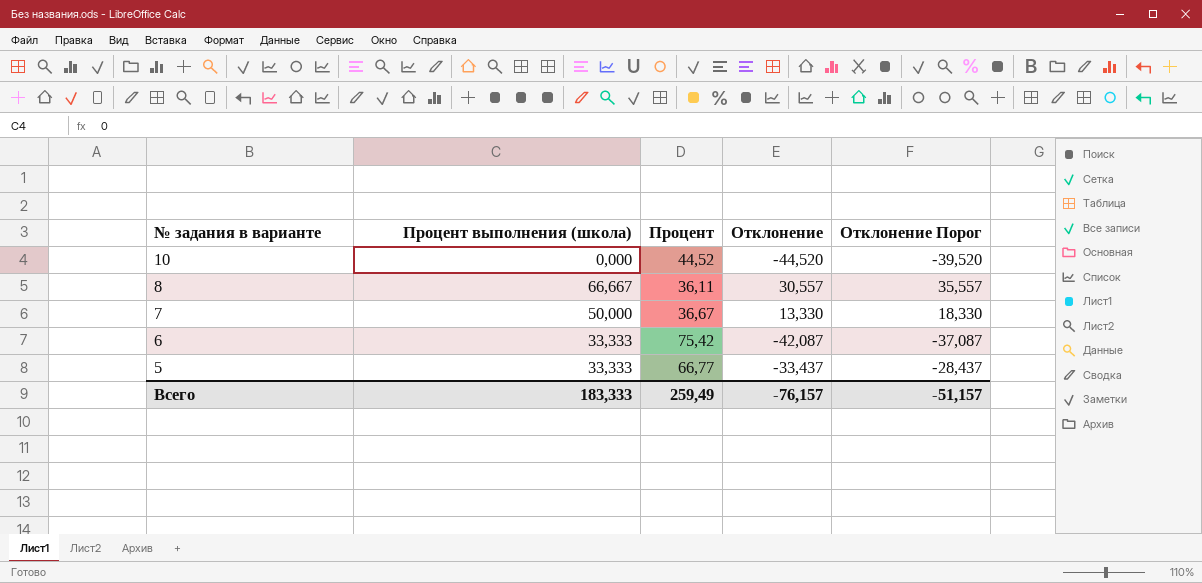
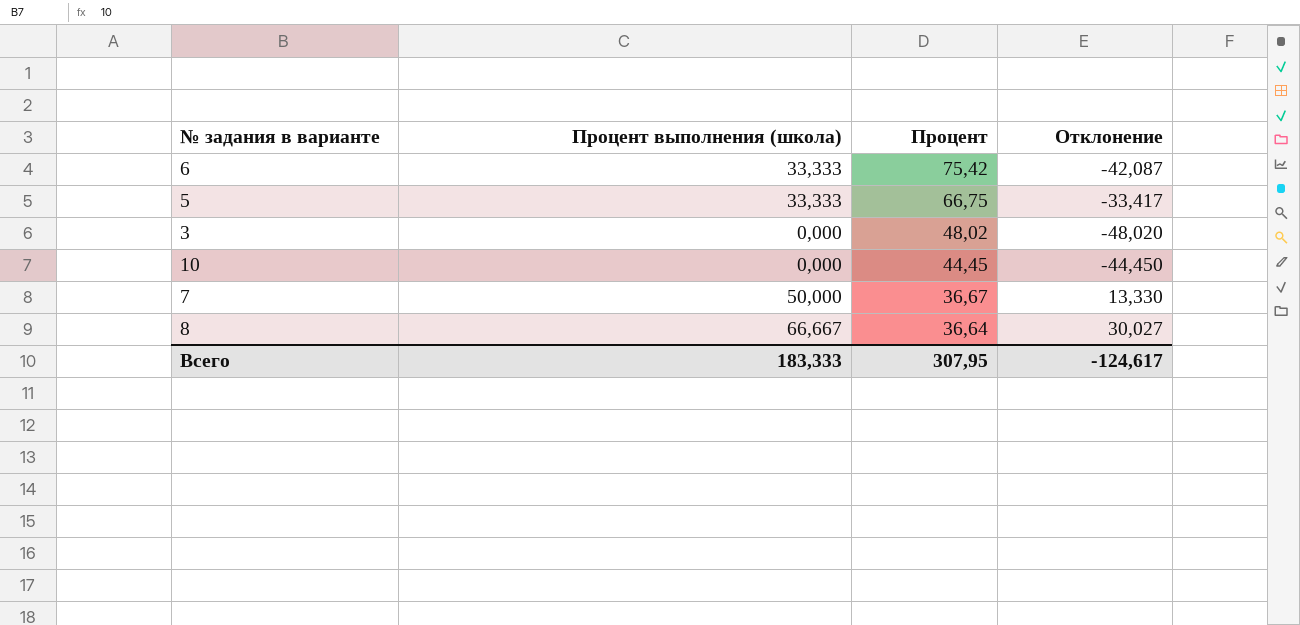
row order: № задания в варианте descending -> Процент descending
column Отклонение Порог | formula: [Отклонение] + 5 -> none
5 | Процент: 66,77 -> 66,75
5 | Отклонение: -33,437 -> -33,417
row 3: none -> 0,000 | 48,02 | -48,020
10 | Процент: 44,52 -> 44,45
10 | Отклонение: -44,520 -> -44,450
8 | Процент: 36,11 -> 36,64
8 | Отклонение: 30,557 -> 30,027
Всего | Процент: 259,49 -> 307,95
Всего | Отклонение: -76,157 -> -124,617

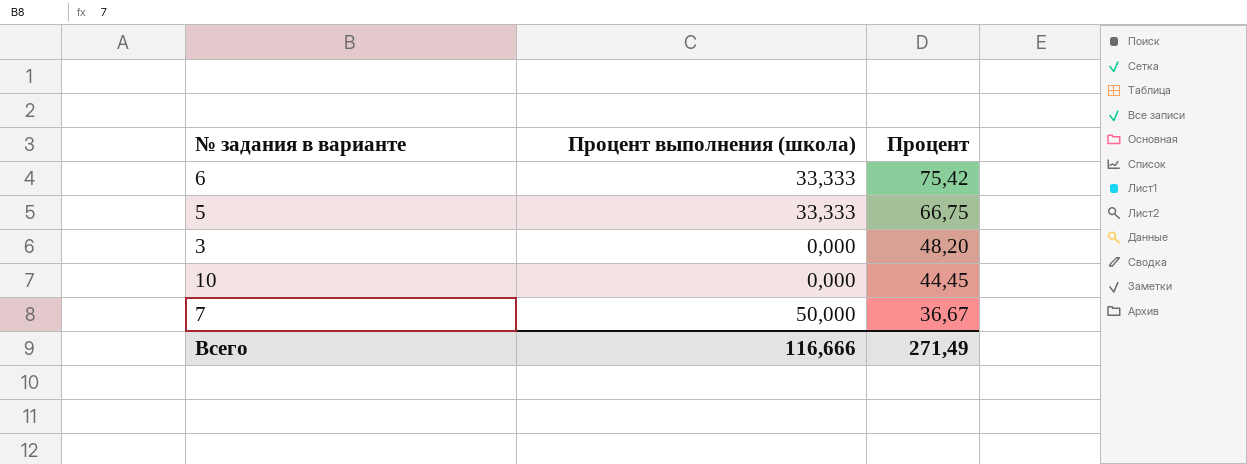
column Отклонение | formula: [Процент выполнения (школа)] - [Процент] -> none
row 8: 66,667 | 36,64 | 30,027 -> none
3 | Процент: 48,02 -> 48,20
Всего | Процент выполнения (школа): 183,333 -> 116,666
Всего | Процент: 307,95 -> 271,49

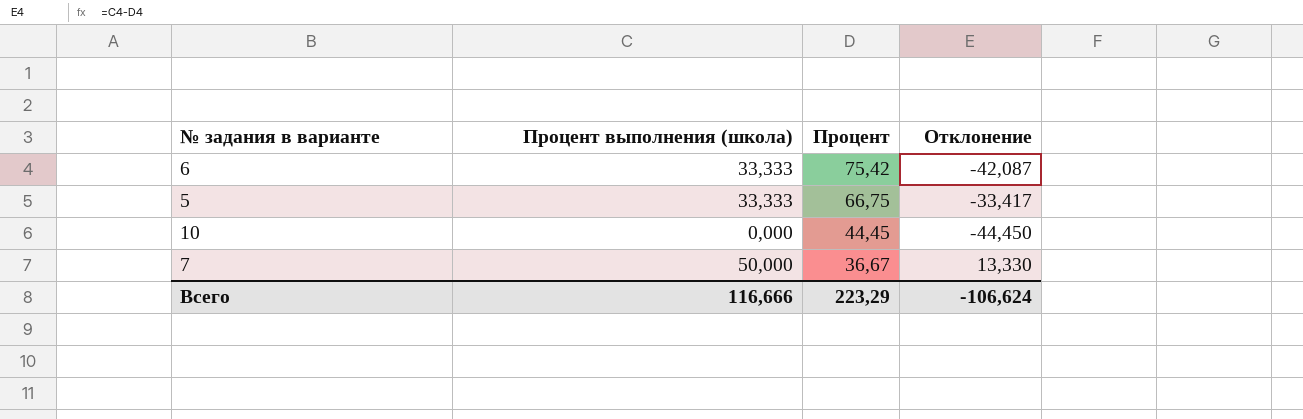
column Отклонение | formula: none -> [Процент выполнения (школа)] - [Процент]
row 3: 0,000 | 48,20 -> none
Всего | Процент: 271,49 -> 223,29

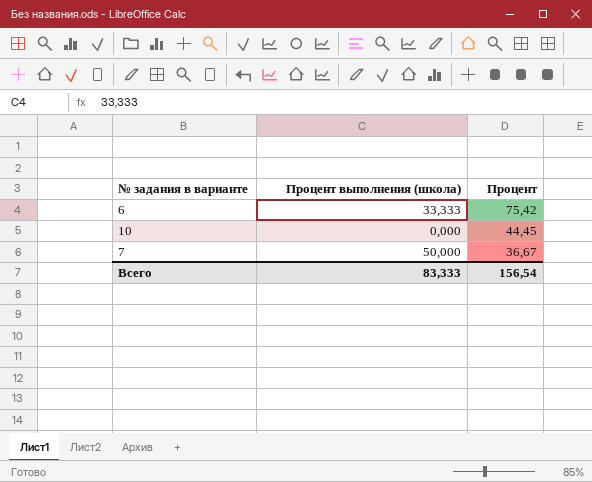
column Отклонение | formula: [Процент выполнения (школа)] - [Процент] -> none
row 5: 33,333 | 66,75 | -33,417 -> none
Всего | Процент выполнения (школа): 116,666 -> 83,333
Всего | Процент: 223,29 -> 156,54

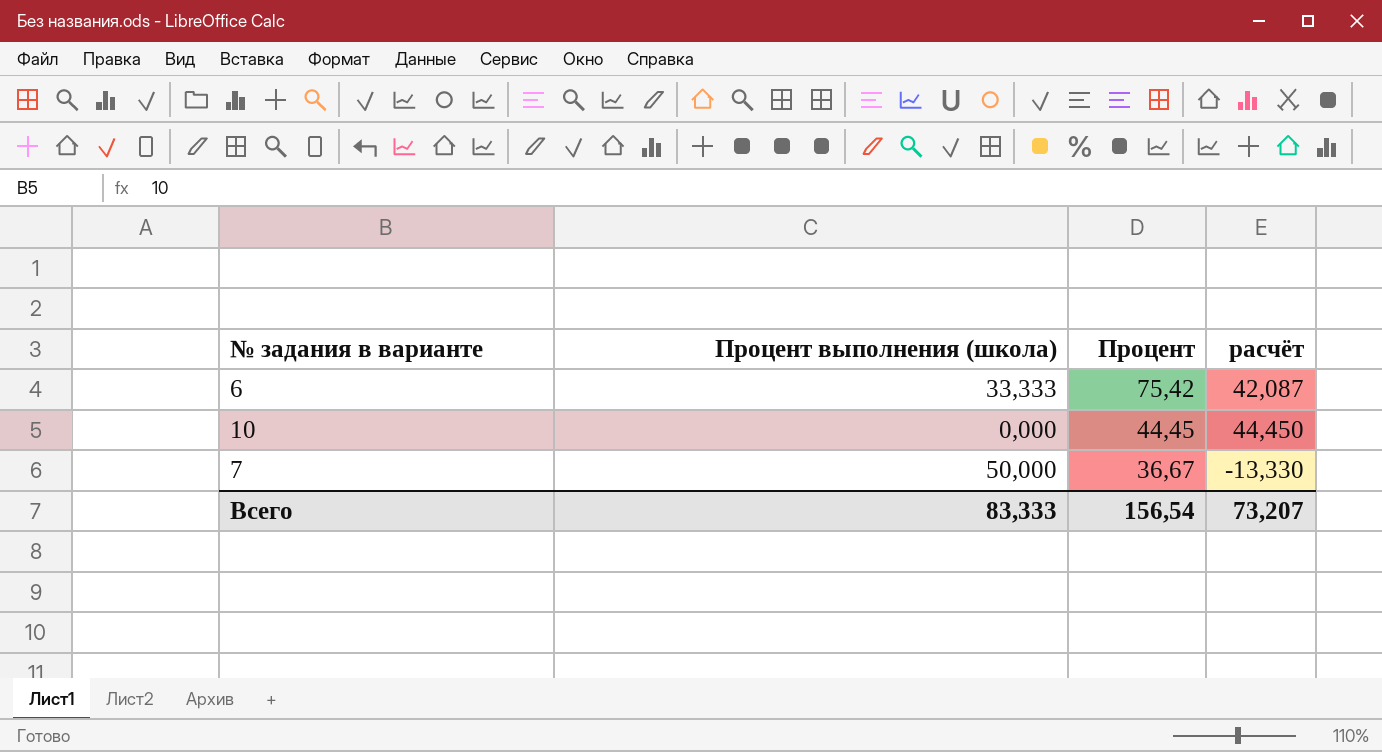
column расчёт | formula: none -> [Процент] - [Процент выполнения (школа)]

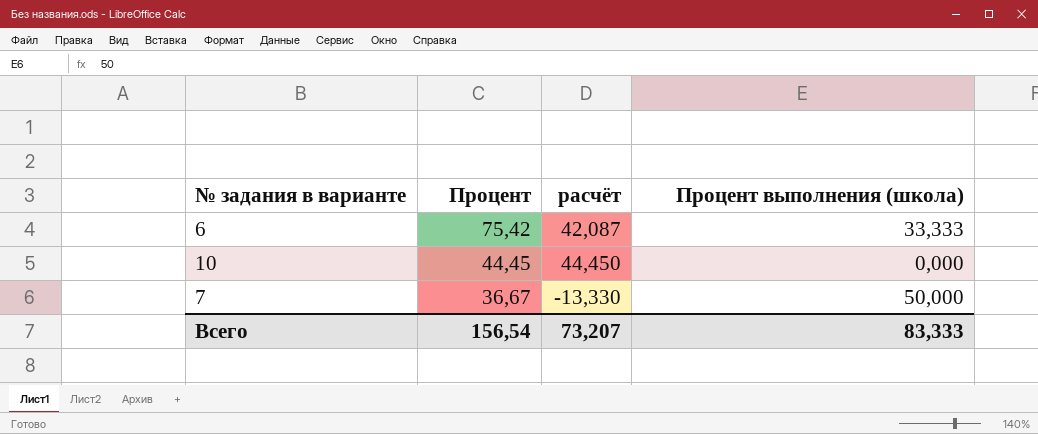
column Процент выполнения (школа) | position: 2 -> 4

